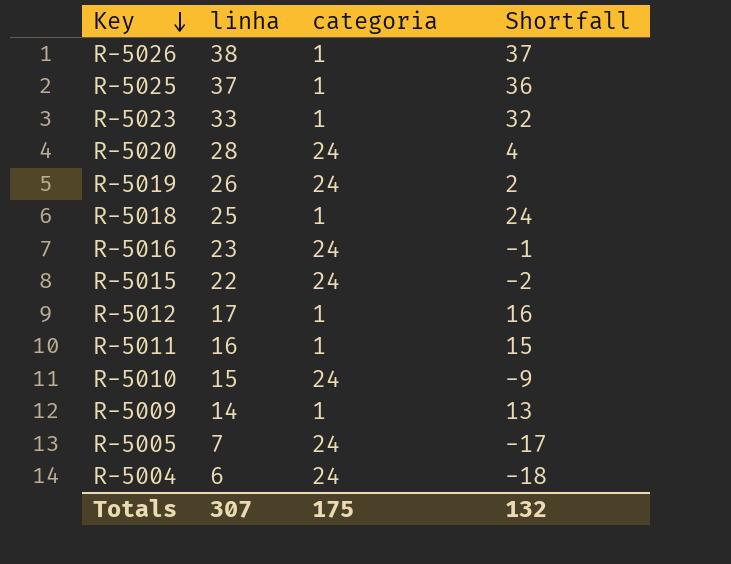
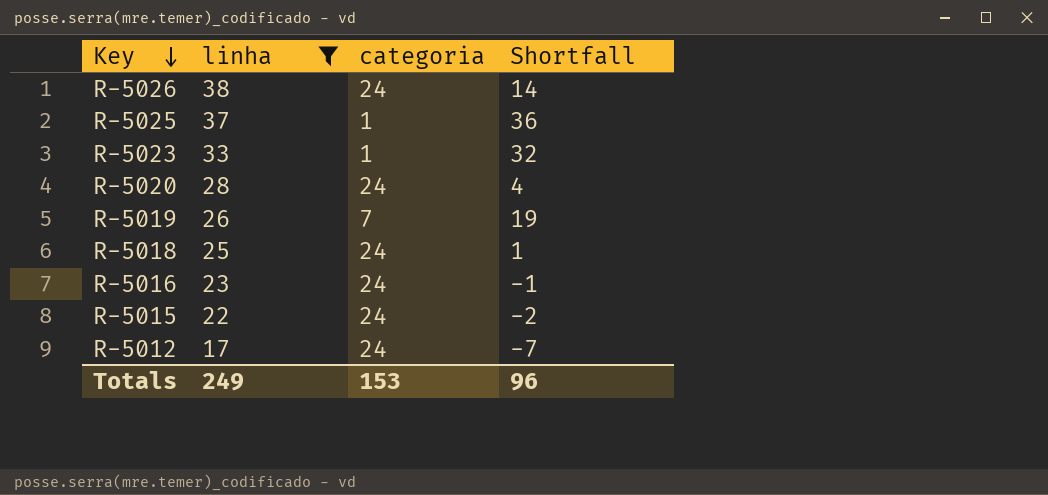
filter: none -> linha >= 17
R-5026 | categoria: 1 -> 24
R-5026 | Shortfall: 37 -> 14
R-5019 | categoria: 24 -> 7
R-5019 | Shortfall: 2 -> 19
R-5018 | categoria: 1 -> 24
R-5018 | Shortfall: 24 -> 1
R-5012 | categoria: 1 -> 24
R-5012 | Shortfall: 16 -> -7
Totals | linha: 307 -> 249
Totals | categoria: 175 -> 153
Totals | Shortfall: 132 -> 96

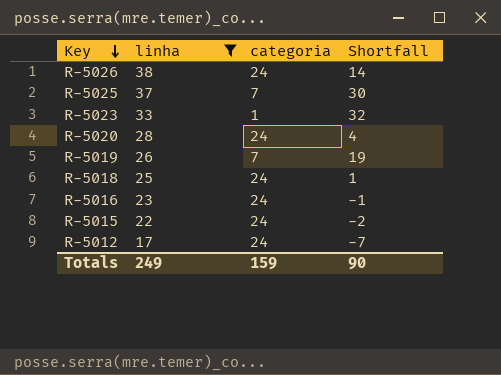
R-5025 | categoria: 1 -> 7
R-5025 | Shortfall: 36 -> 30
Totals | categoria: 153 -> 159
Totals | Shortfall: 96 -> 90

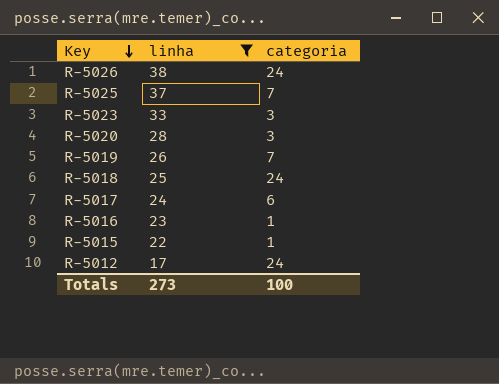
column Shortfall | formula: [linha] - [categoria] -> none
R-5023 | categoria: 1 -> 3
R-5020 | categoria: 24 -> 3
row R-5017: none -> 24 | 6
R-5016 | categoria: 24 -> 1
R-5015 | categoria: 24 -> 1
Totals | linha: 249 -> 273
Totals | categoria: 159 -> 100

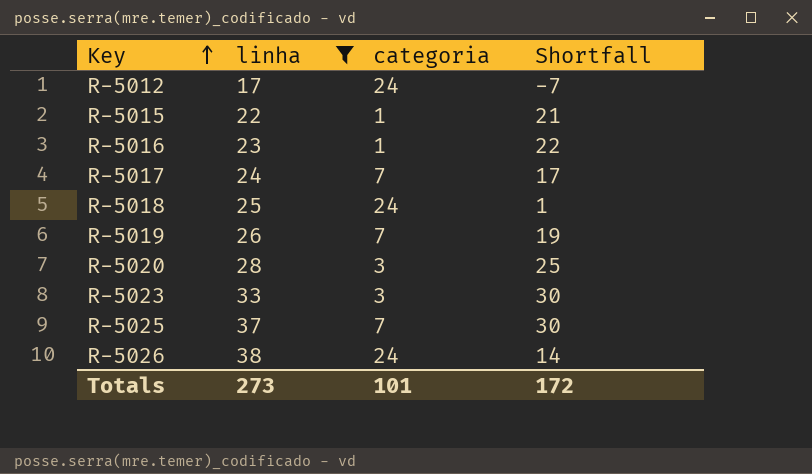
row order: Key descending -> Key ascending
column Shortfall | formula: none -> [linha] - [categoria]
R-5017 | categoria: 6 -> 7
Totals | categoria: 100 -> 101

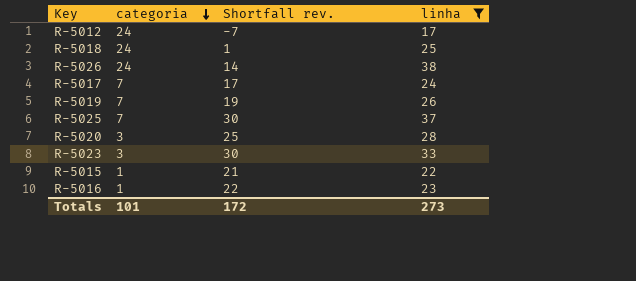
row order: Key ascending -> categoria descending
column name: Shortfall -> Shortfall rev.
column linha | position: 2 -> 4

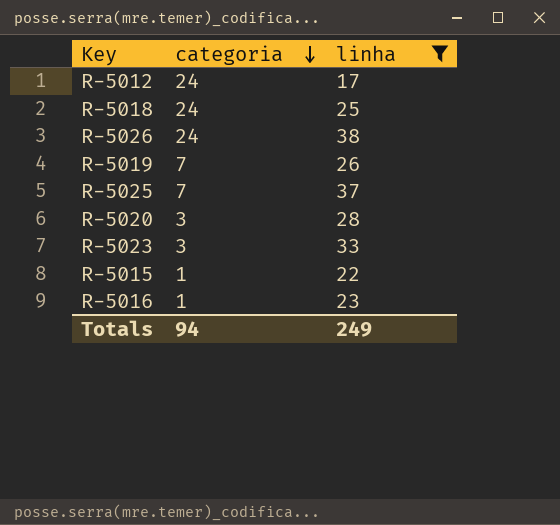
column Shortfall rev. | formula: [linha] - [categoria] -> none
row R-5017: 7 | 17 | 24 -> none
Totals | categoria: 101 -> 94
Totals | linha: 273 -> 249

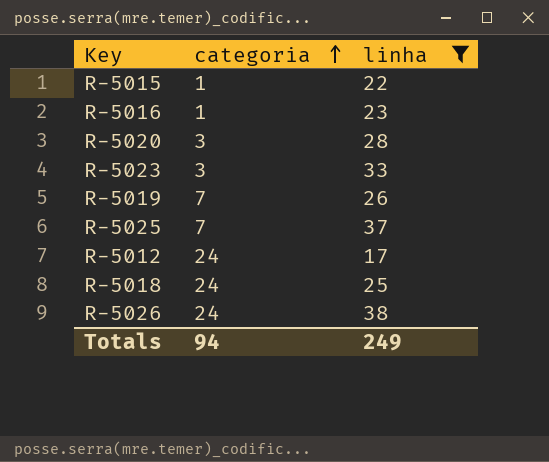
row order: categoria descending -> categoria ascending

